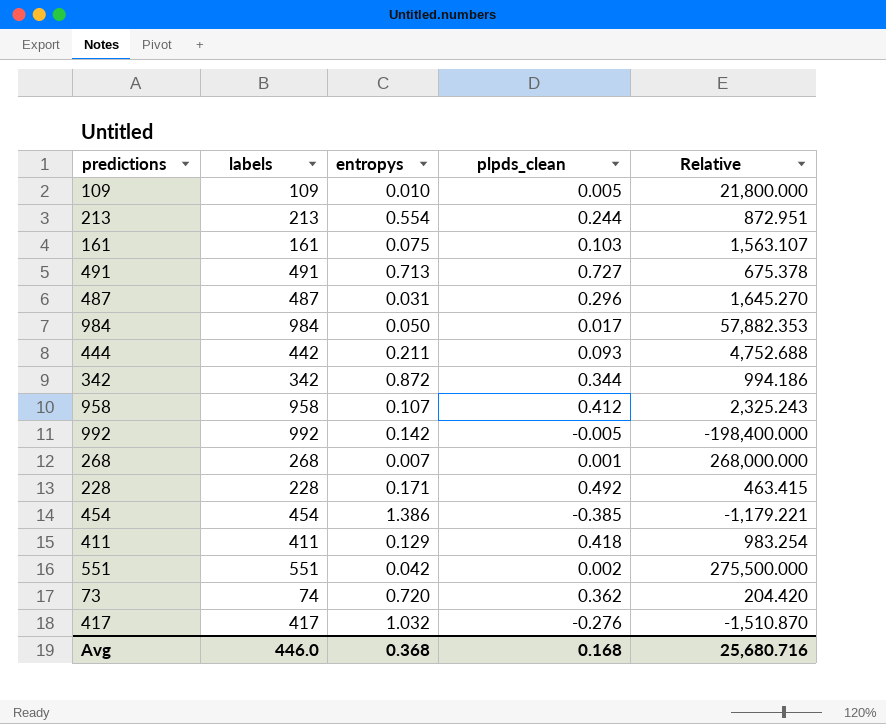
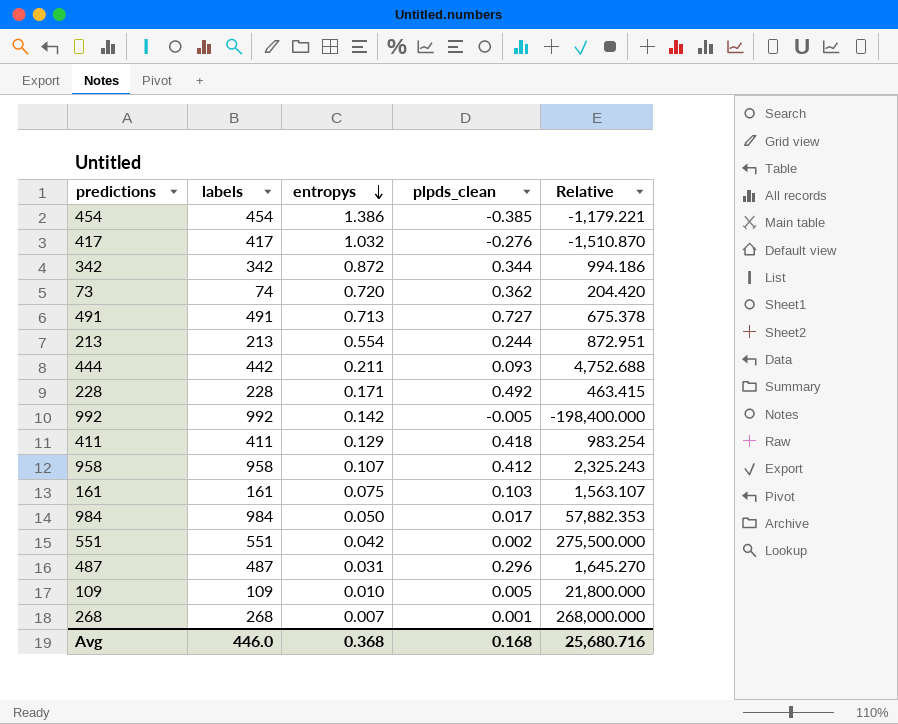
row order: none -> entropys descending

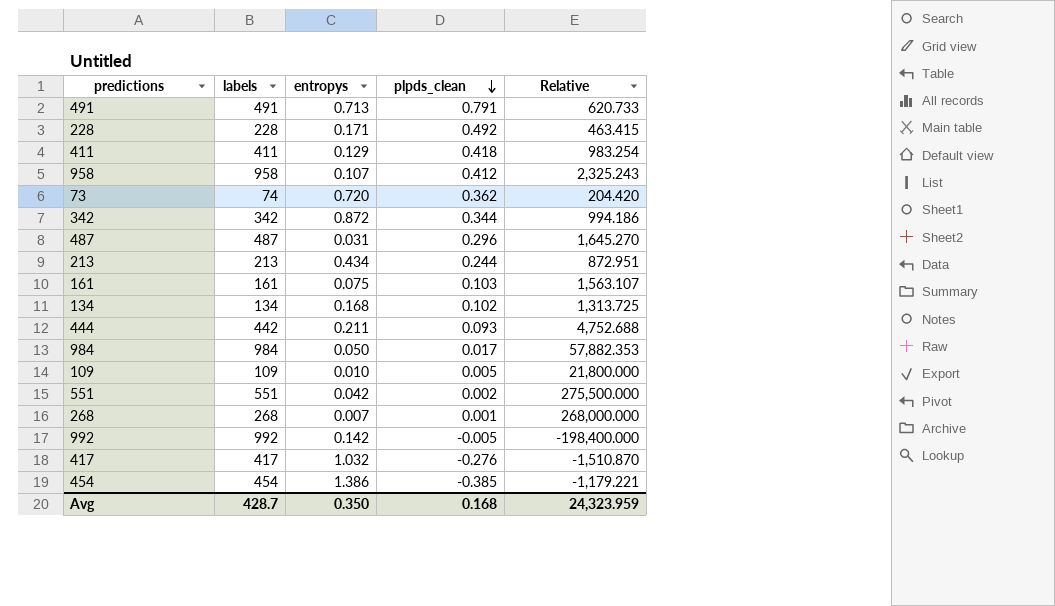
row order: entropys descending -> plpds_clean descending
491 | plpds_clean: 0.727 -> 0.791
491 | Relative: 675.378 -> 620.733
213 | entropys: 0.554 -> 0.434
row 134: none -> 134 | 0.168 | 0.102 | 1,313.725
Avg | labels: 446.0 -> 428.7
Avg | entropys: 0.368 -> 0.350
Avg | Relative: 25,680.716 -> 24,323.959

